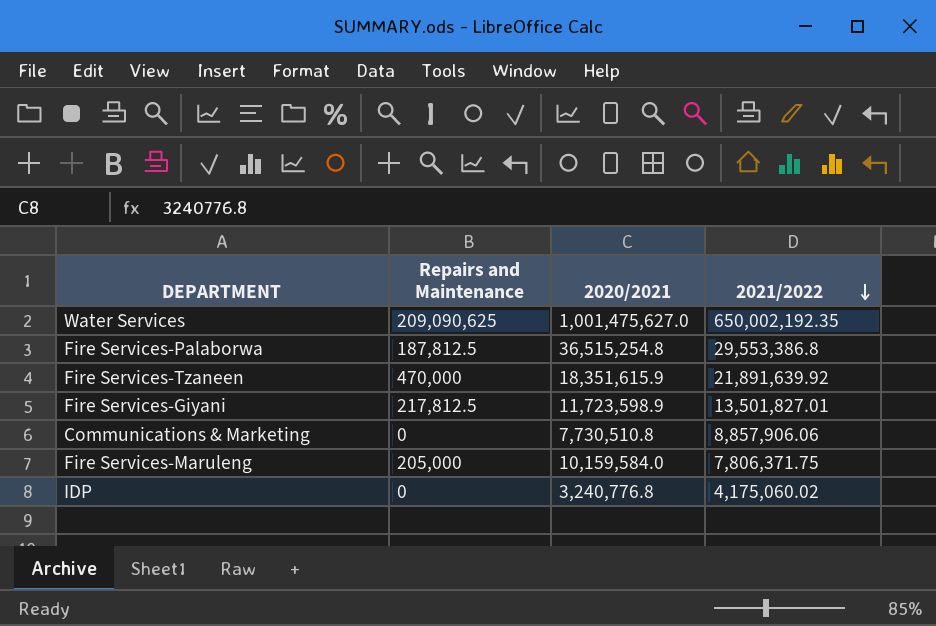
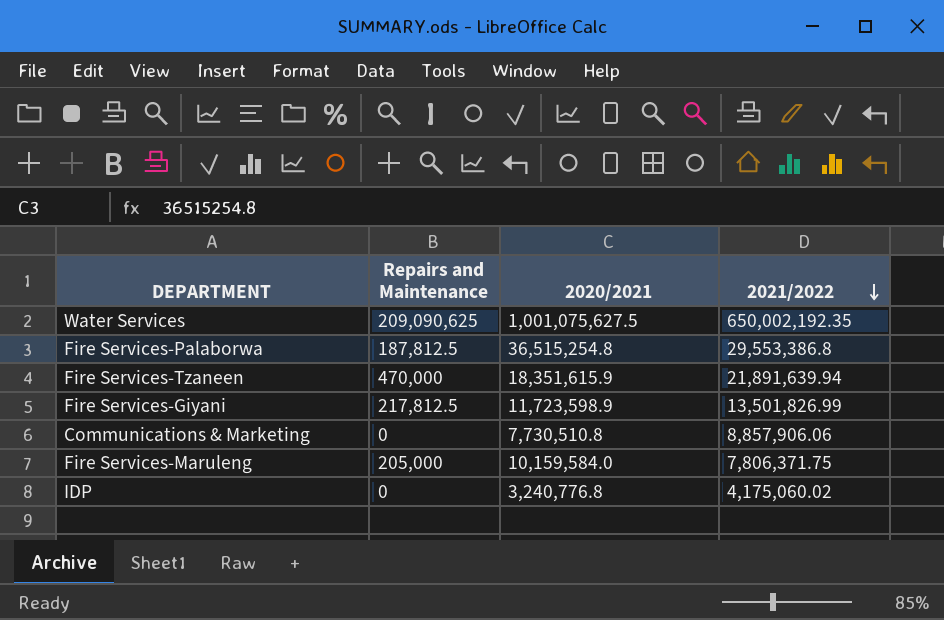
Water Services | 2020/2021: 1,001,475,627.0 -> 1,001,075,627.5
Fire Services-Tzaneen | 2021/2022: 21,891,639.92 -> 21,891,639.94
Fire Services-Giyani | 2021/2022: 13,501,827.01 -> 13,501,826.99

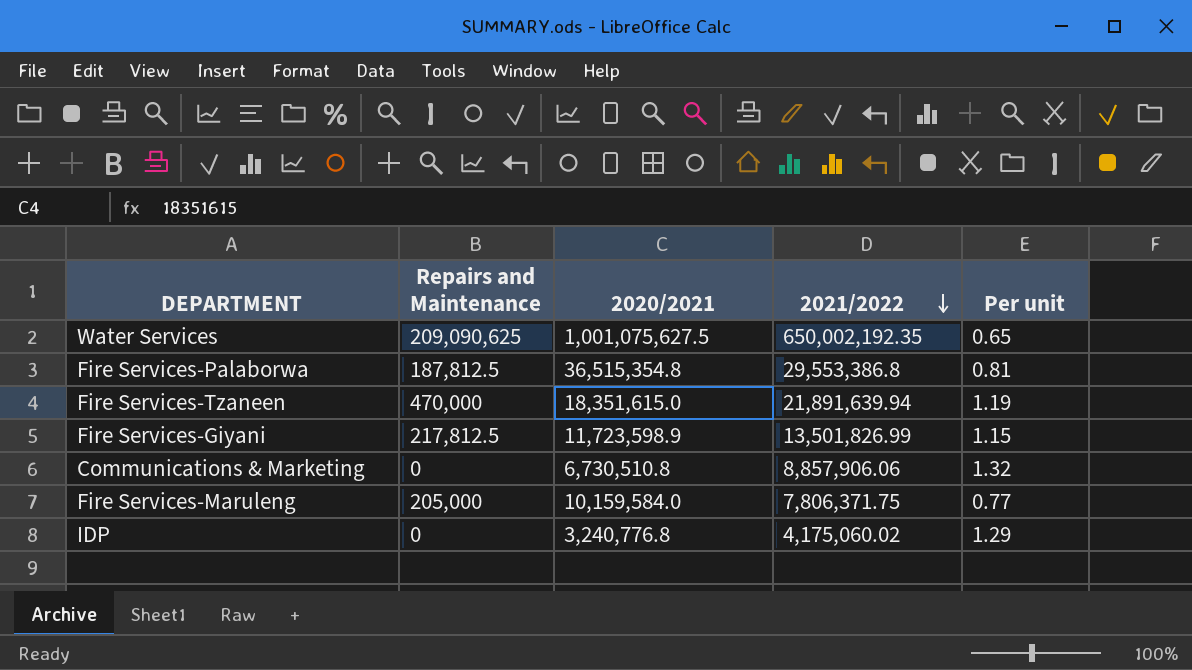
column Per unit | formula: none -> [2021/2022] / [2020/2021]
Fire Services-Palaborwa | 2020/2021: 36,515,254.8 -> 36,515,354.8
Fire Services-Tzaneen | 2020/2021: 18,351,615.9 -> 18,351,615.0
Communications & Marketing | 2020/2021: 7,730,510.8 -> 6,730,510.8

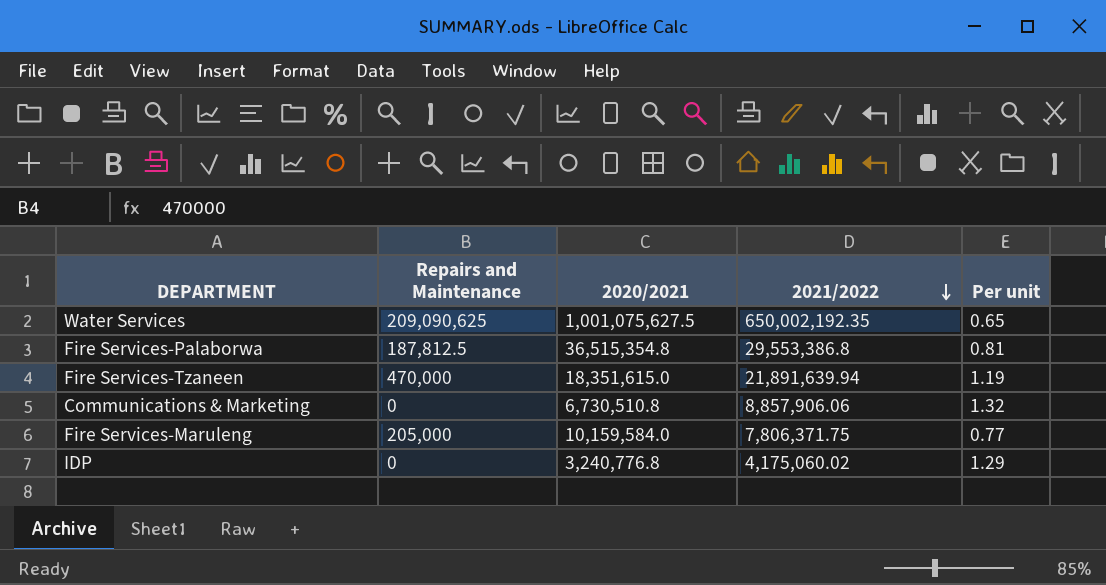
row Fire Services-Giyani: 217,812.5 | 11,723,598.9 | 13,501,826.99 | 1.15 -> none

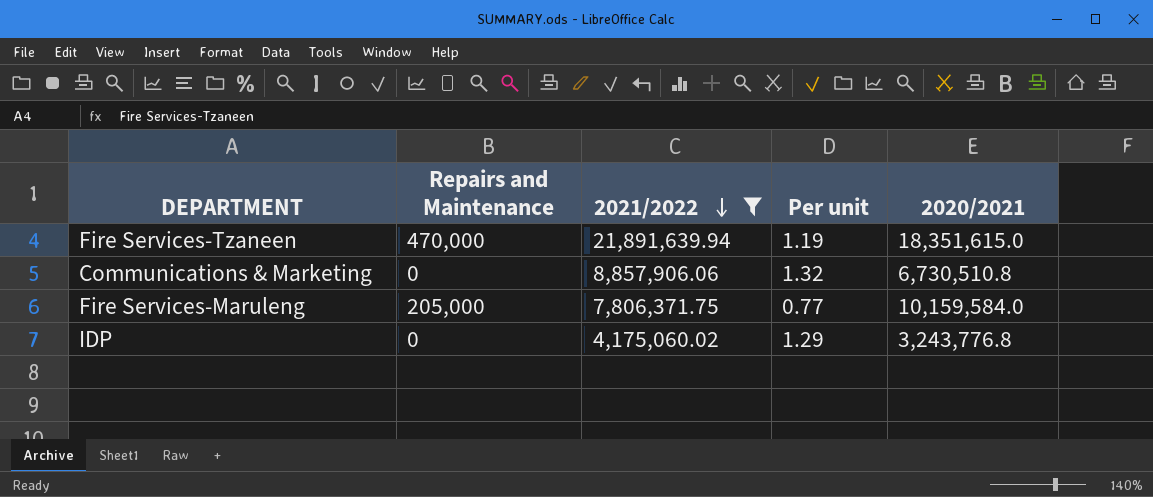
filter: none -> 2021/2022 <= 21,891,639.94
column 2020/2021 | position: 3 -> 5
IDP | 2020/2021: 3,240,776.8 -> 3,243,776.8

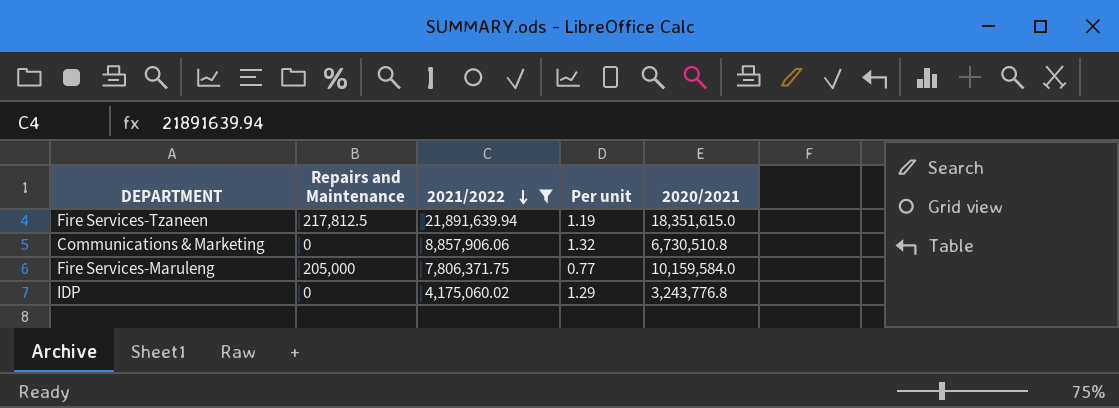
Fire Services-Tzaneen | Repairs and Maintenance: 470,000 -> 217,812.5

